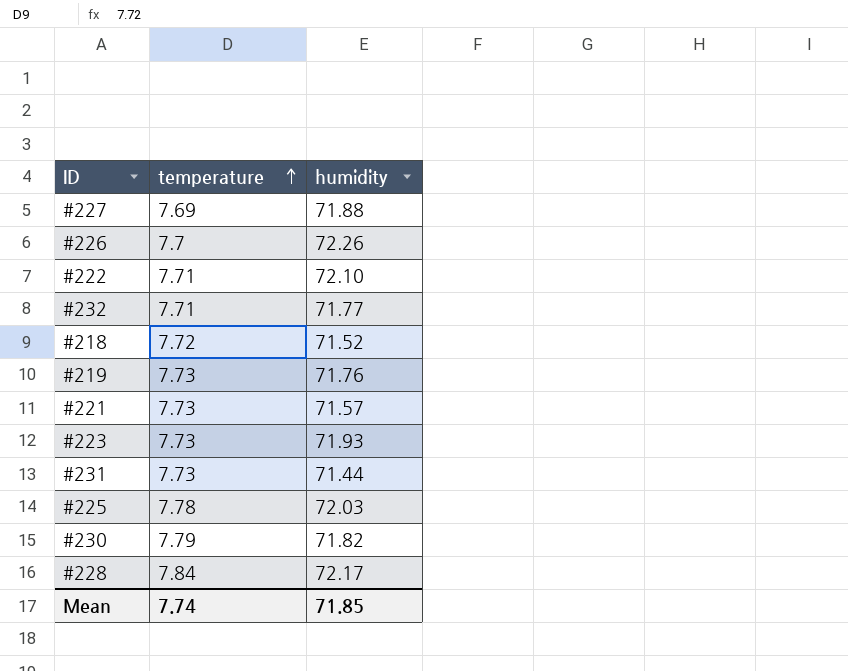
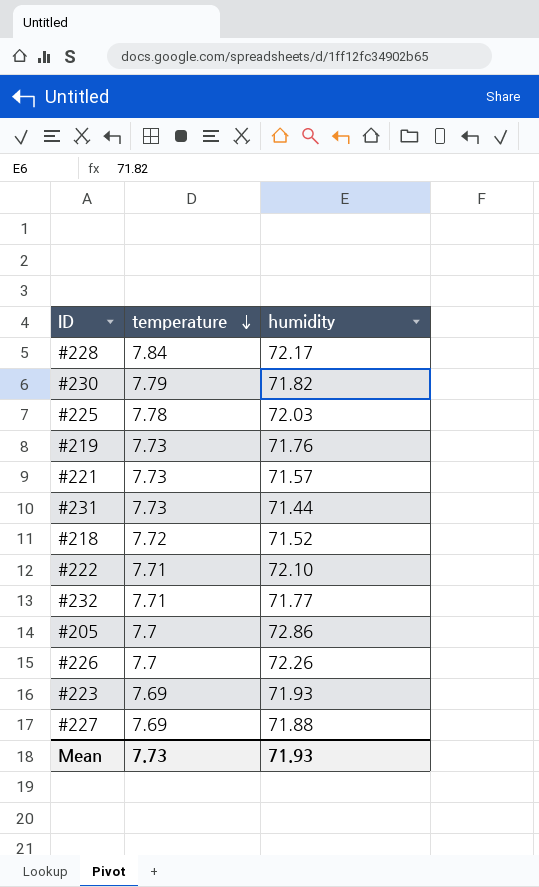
row order: temperature ascending -> temperature descending
row #205: none -> 7.7 | 72.86
#223 | temperature: 7.73 -> 7.69
Mean | temperature: 7.74 -> 7.73
Mean | humidity: 71.85 -> 71.93

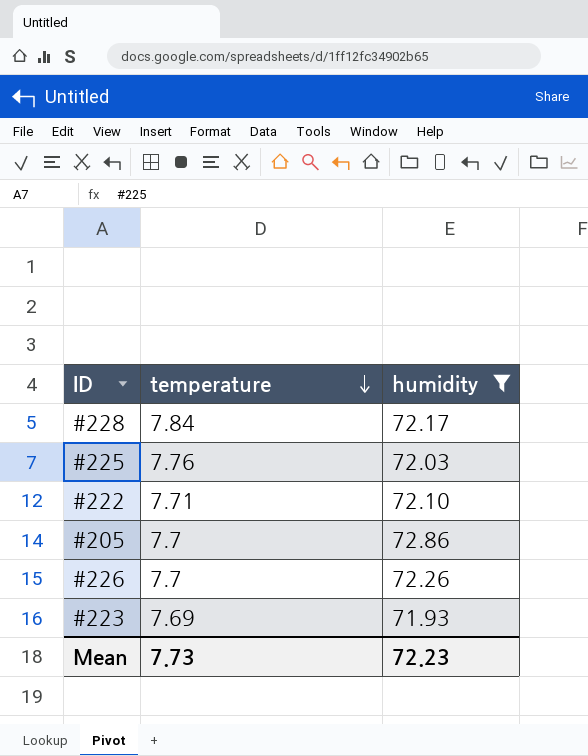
filter: none -> humidity >= 71.93
#225 | temperature: 7.78 -> 7.76
Mean | humidity: 71.93 -> 72.23

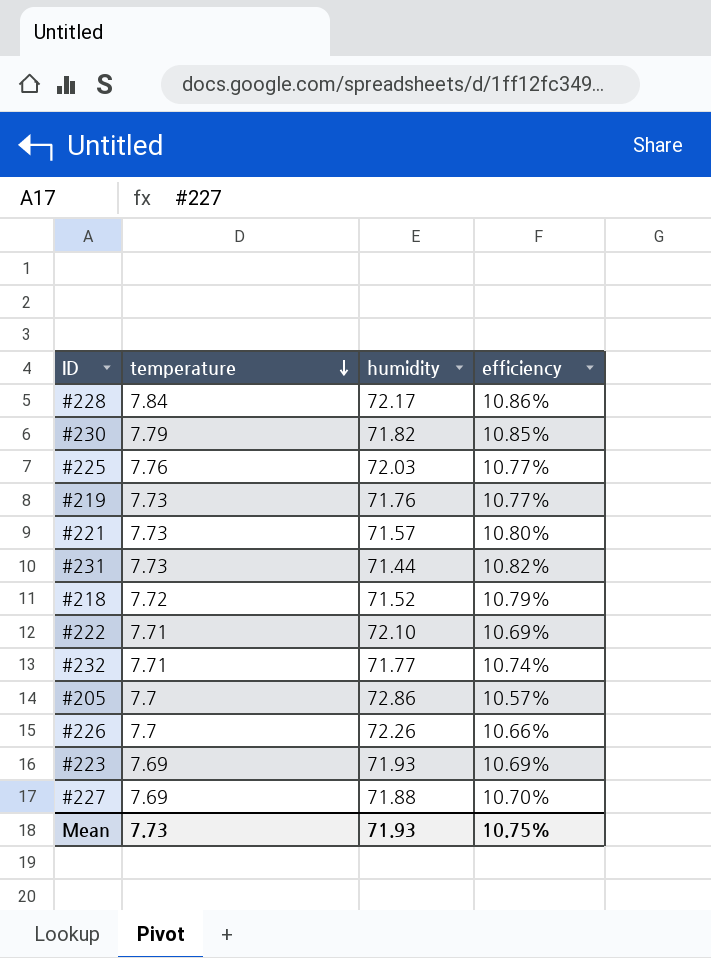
filter: humidity >= 71.93 -> none
column efficiency | formula: none -> [temperature] / [humidity]
Mean | humidity: 72.23 -> 71.93

